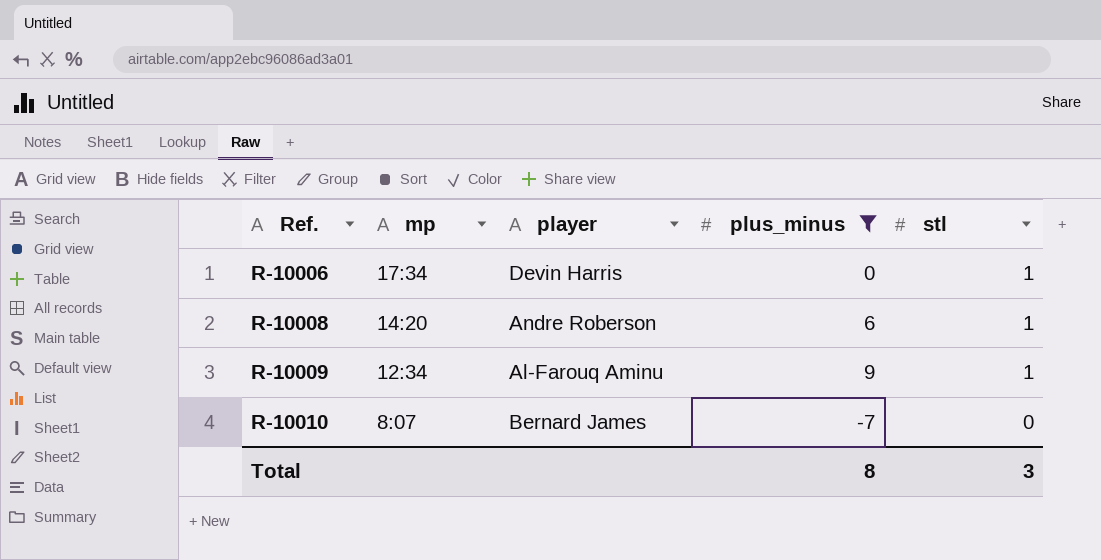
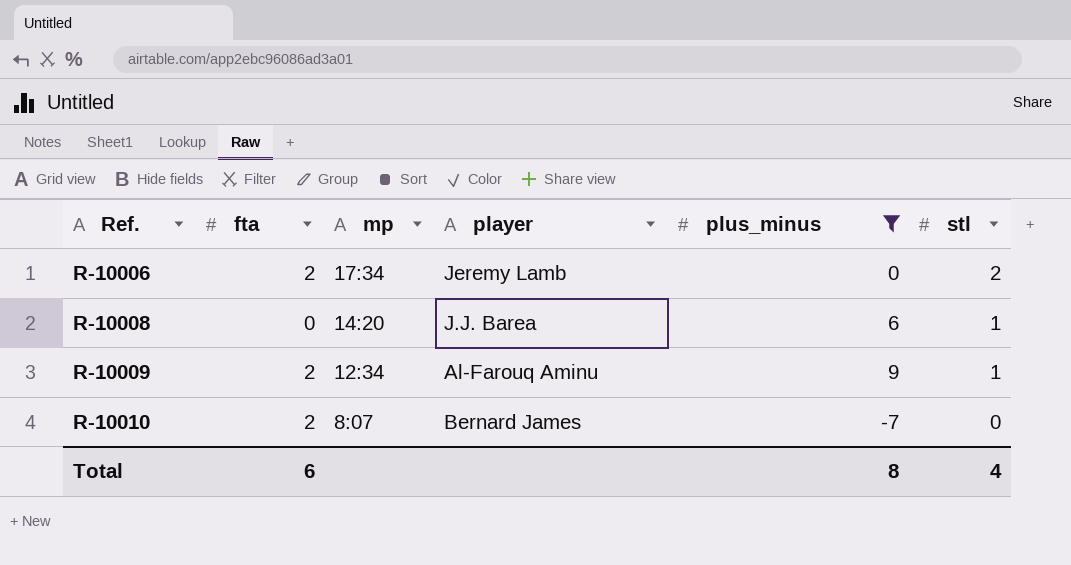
column fta | position: none -> 2
R-10006 | player: Devin Harris -> Jeremy Lamb
R-10006 | stl: 1 -> 2
R-10008 | player: Andre Roberson -> J.J. Barea
Total | stl: 3 -> 4

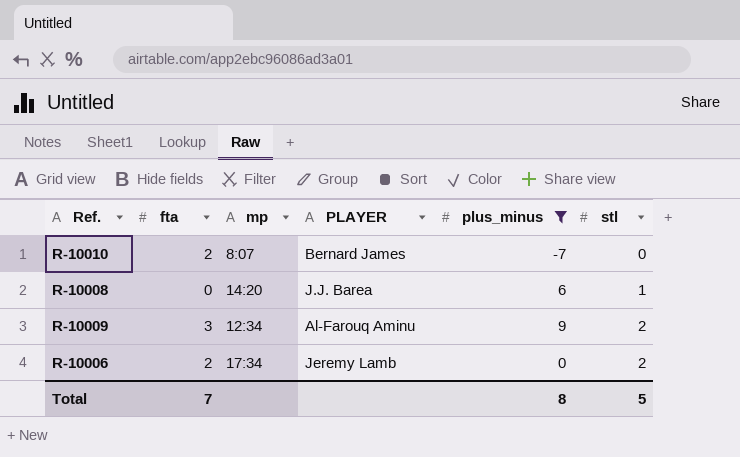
row order: Ref. ascending -> stl ascending
column name: player -> PLAYER
R-10009 | fta: 2 -> 3
R-10009 | stl: 1 -> 2
Total | fta: 6 -> 7
Total | stl: 4 -> 5

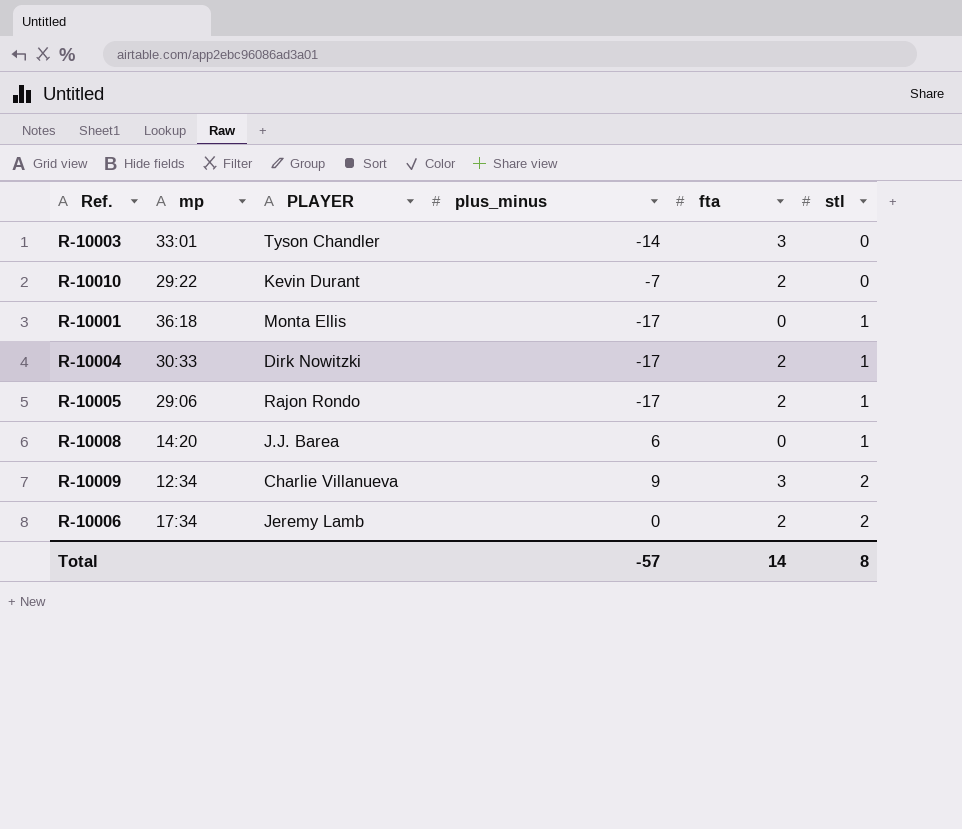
filter: plus_minus >= -7 -> none
column fta | position: 2 -> 5
R-10010 | mp: 8:07 -> 29:22
R-10010 | PLAYER: Bernard James -> Kevin Durant
R-10009 | PLAYER: Al-Farouq Aminu -> Charlie Villanueva
Total | plus_minus: 8 -> -57
Total | fta: 7 -> 14
Total | stl: 5 -> 8

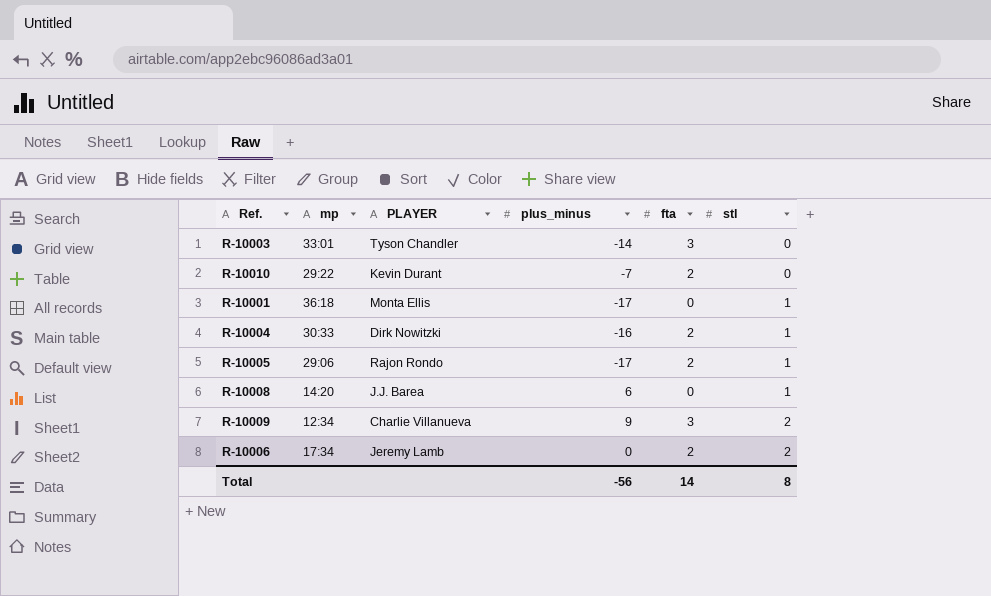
R-10004 | plus_minus: -17 -> -16
Total | plus_minus: -57 -> -56

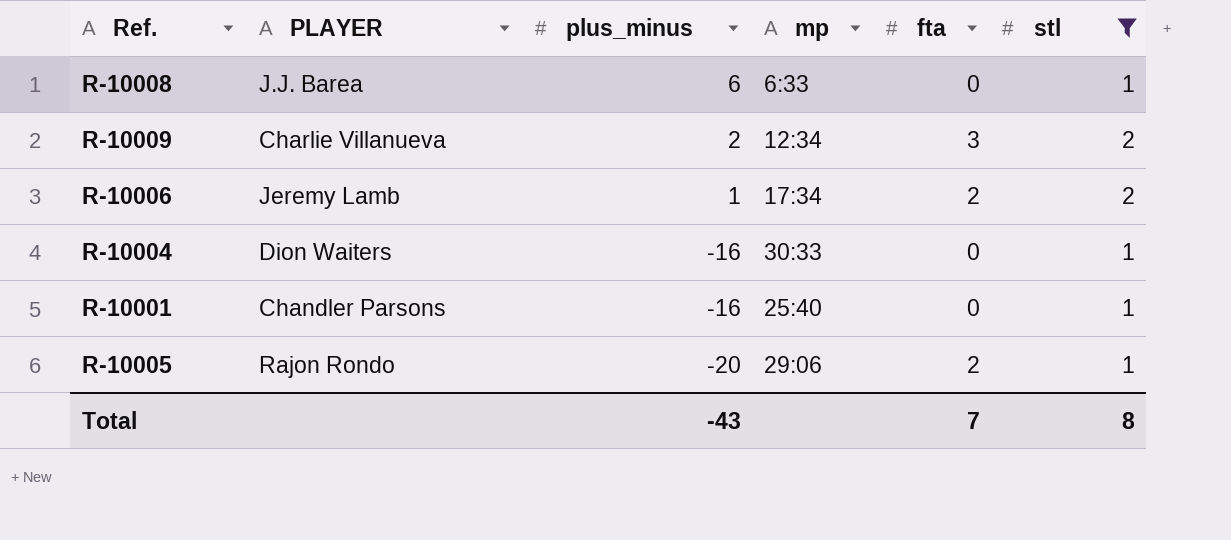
filter: none -> stl != 0
row order: stl ascending -> plus_minus descending
column mp | position: 2 -> 4
R-10008 | mp: 14:20 -> 6:33
R-10009 | plus_minus: 9 -> 2
R-10006 | plus_minus: 0 -> 1
R-10004 | PLAYER: Dirk Nowitzki -> Dion Waiters
R-10004 | fta: 2 -> 0
R-10001 | PLAYER: Monta Ellis -> Chandler Parsons
R-10001 | plus_minus: -17 -> -16
R-10001 | mp: 36:18 -> 25:40
R-10005 | plus_minus: -17 -> -20
Total | plus_minus: -56 -> -43
Total | fta: 14 -> 7

